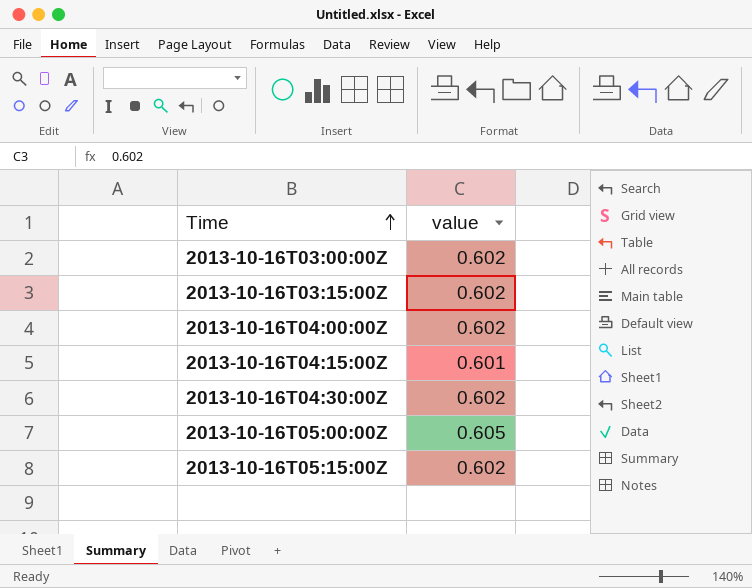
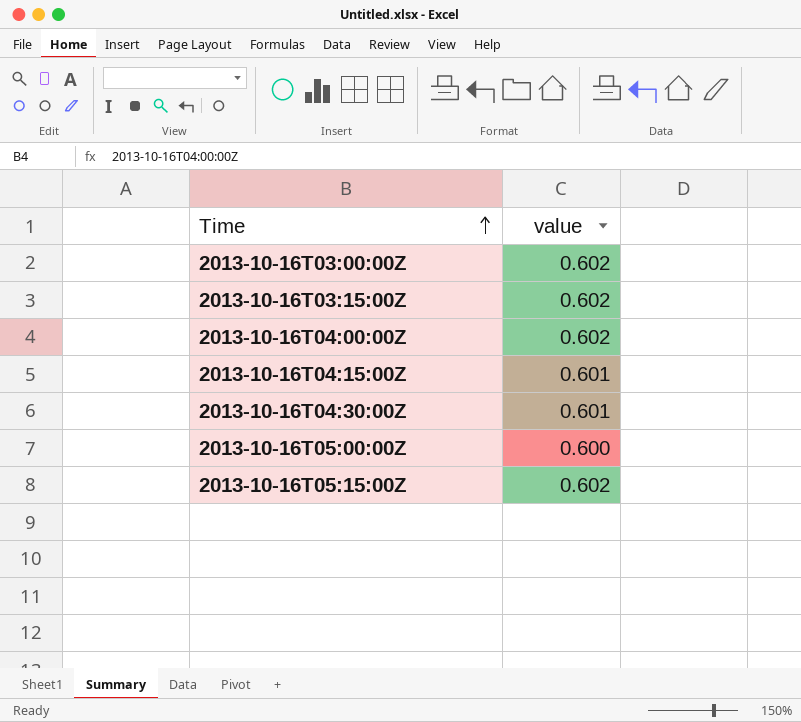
2013-10-16T04:30:00Z | value: 0.602 -> 0.601
2013-10-16T05:00:00Z | value: 0.605 -> 0.600

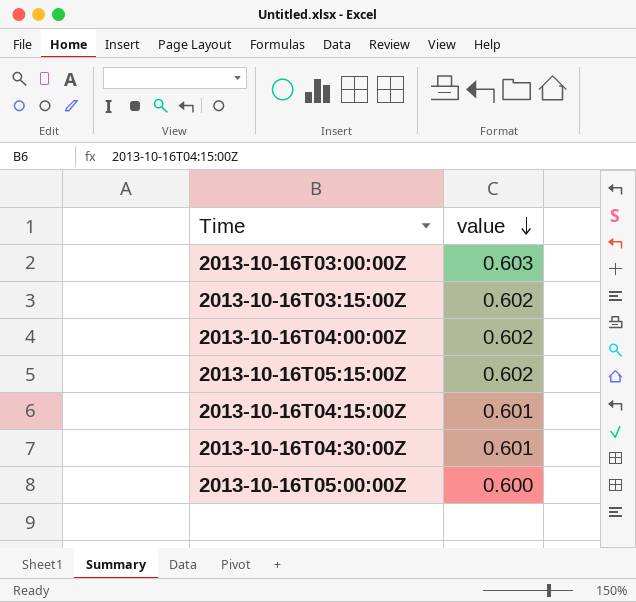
row order: Time ascending -> value descending
2013-10-16T03:00:00Z | value: 0.602 -> 0.603

